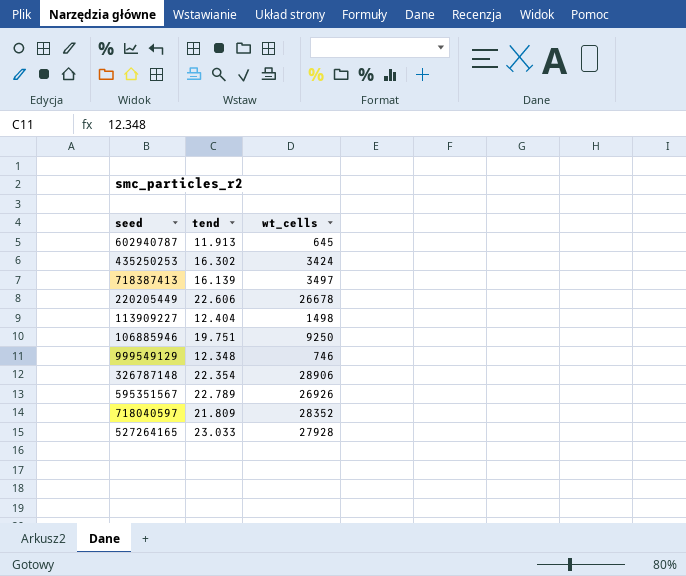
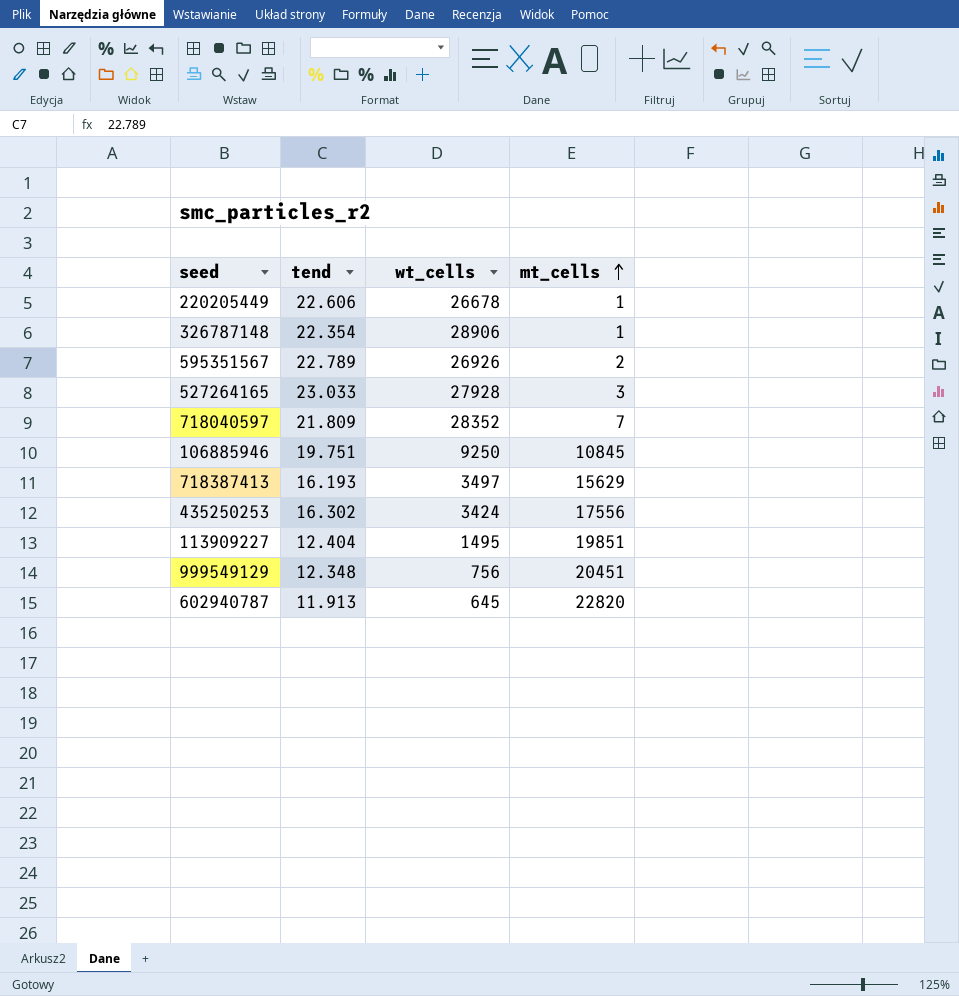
row order: none -> mt_cells ascending
column mt_cells | position: none -> 4
718387413 | tend: 16.139 -> 16.193
113909227 | wt_cells: 1498 -> 1495
999549129 | wt_cells: 746 -> 756

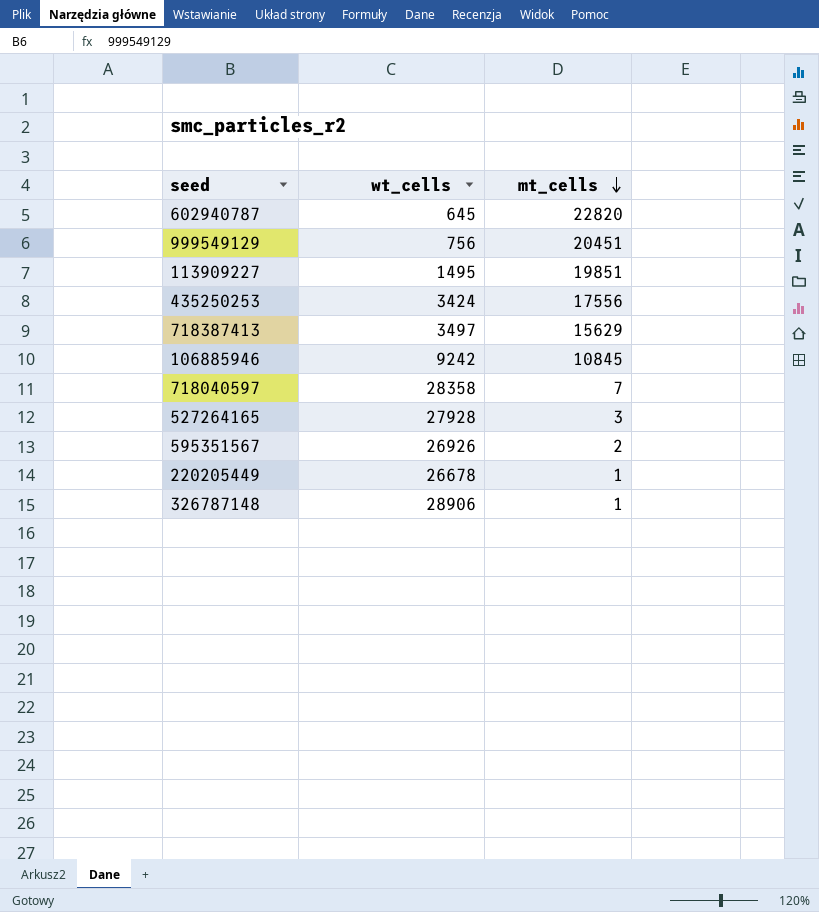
row order: mt_cells ascending -> mt_cells descending
column tend | position: 2 -> none
106885946 | wt_cells: 9250 -> 9242
718040597 | wt_cells: 28352 -> 28358

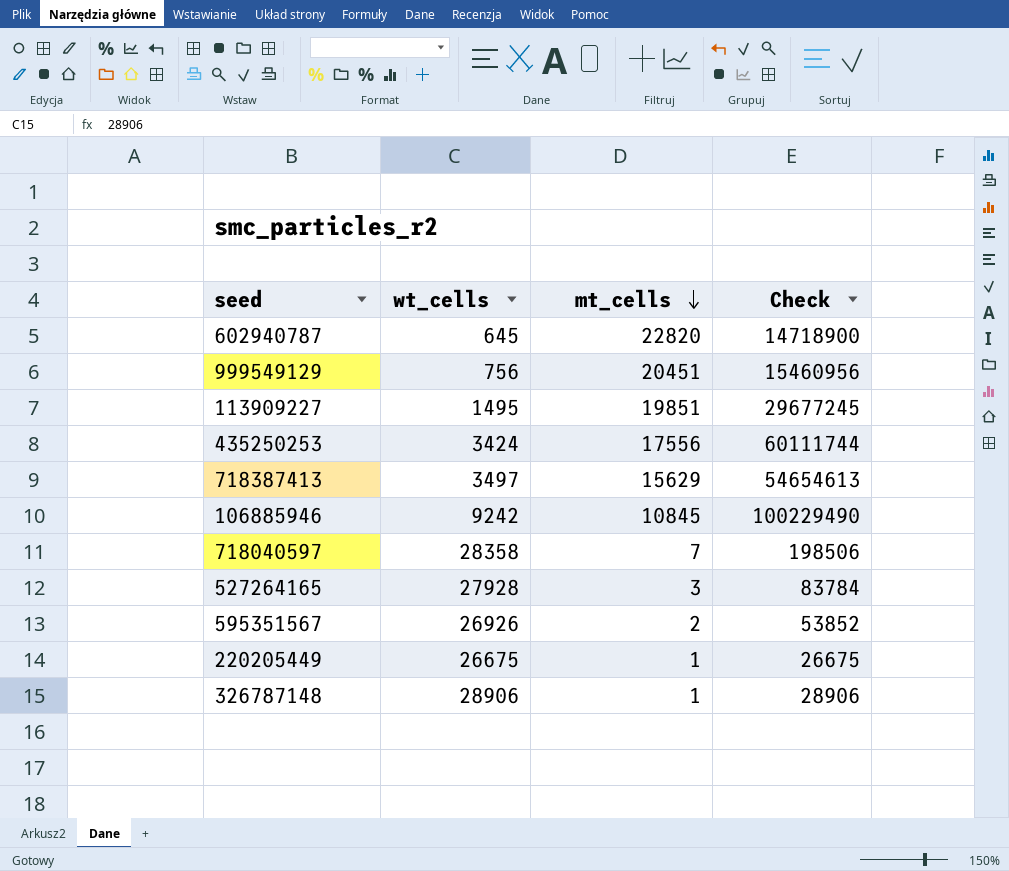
column Check | formula: none -> [wt_cells] * [mt_cells]
220205449 | wt_cells: 26678 -> 26675

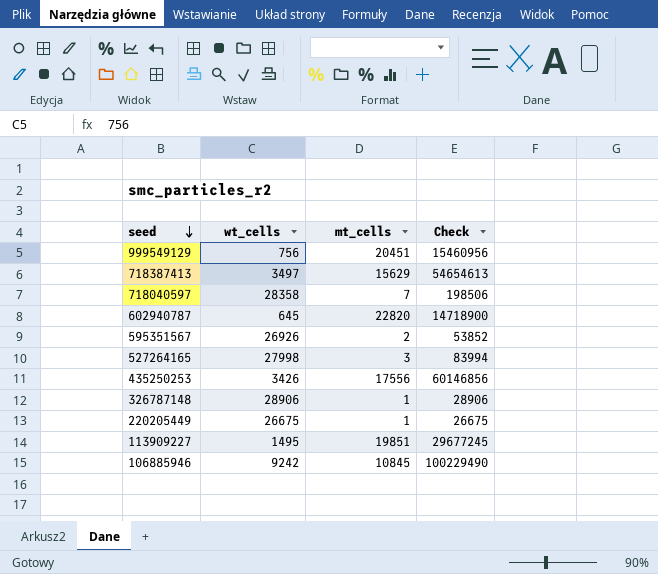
row order: mt_cells descending -> seed descending
527264165 | wt_cells: 27928 -> 27998
527264165 | Check: 83784 -> 83994
435250253 | wt_cells: 3424 -> 3426
435250253 | Check: 60111744 -> 60146856

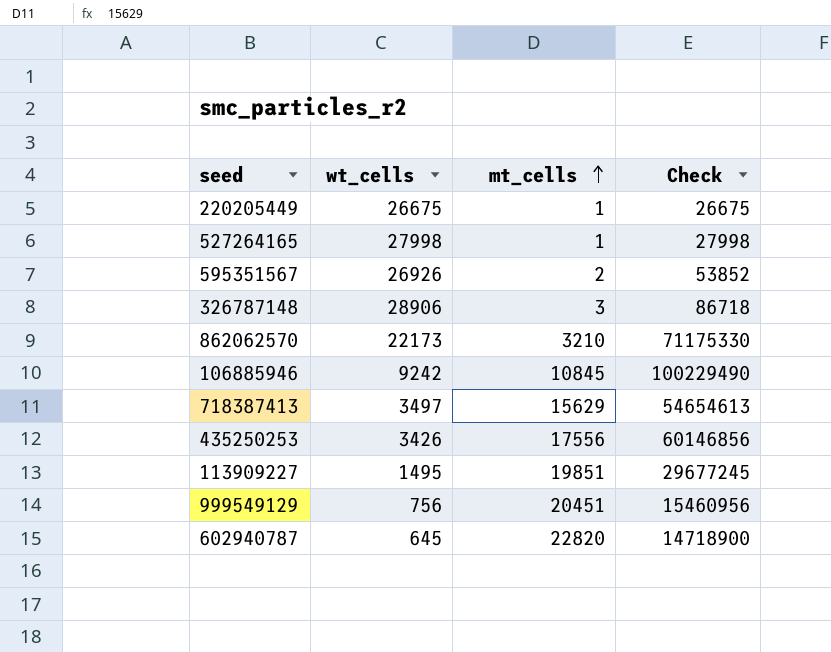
row order: seed descending -> mt_cells ascending
row 718040597: 28358 | 7 | 198506 -> none
527264165 | mt_cells: 3 -> 1
527264165 | Check: 83994 -> 27998
326787148 | mt_cells: 1 -> 3
326787148 | Check: 28906 -> 86718
row 862062570: none -> 22173 | 3210 | 71175330

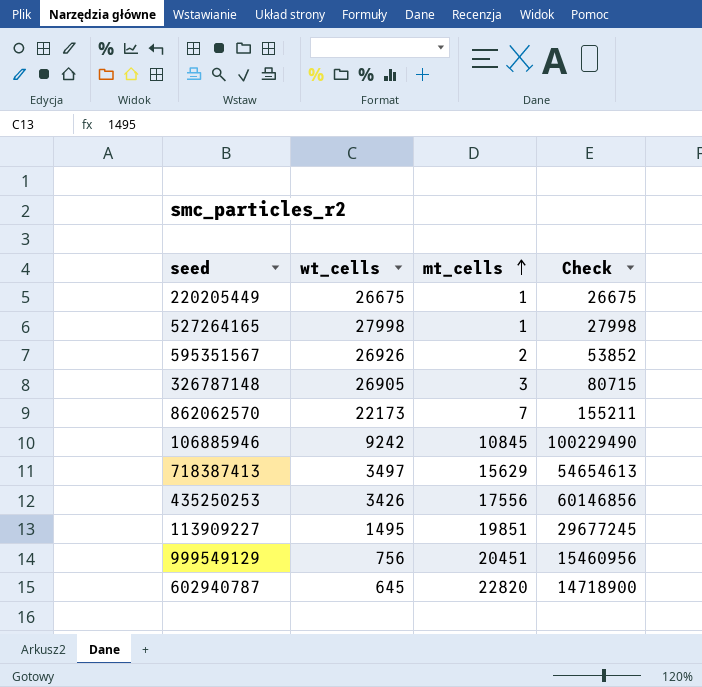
326787148 | wt_cells: 28906 -> 26905
326787148 | Check: 86718 -> 80715
862062570 | mt_cells: 3210 -> 7
862062570 | Check: 71175330 -> 155211

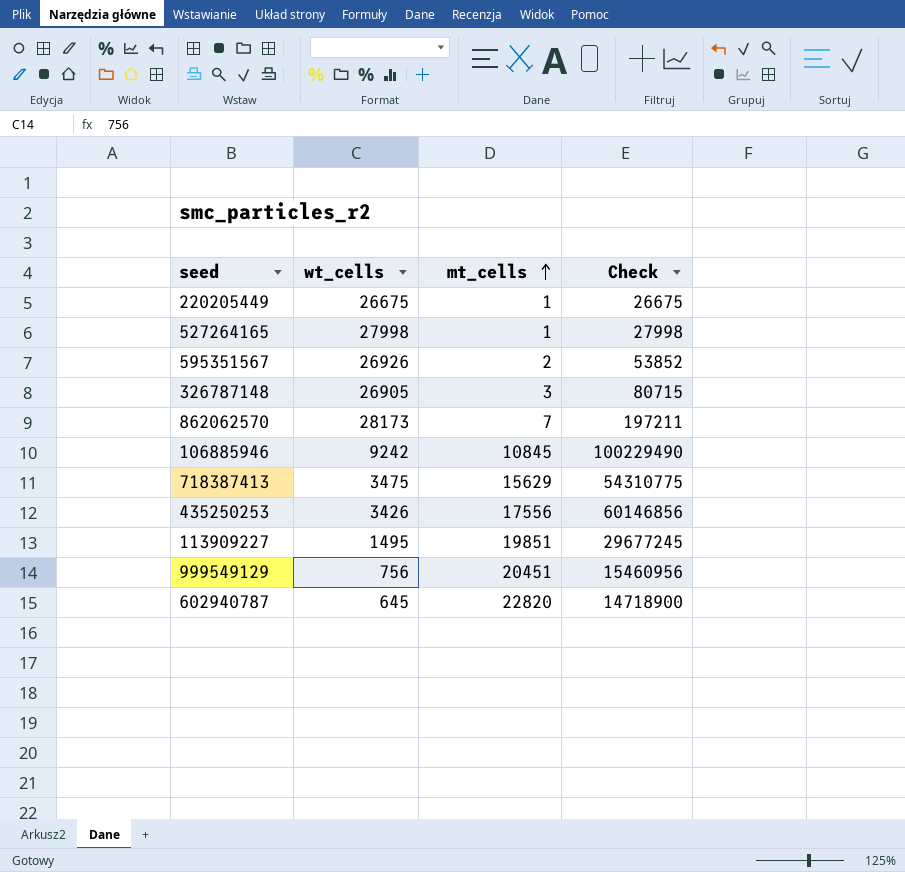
862062570 | wt_cells: 22173 -> 28173
862062570 | Check: 155211 -> 197211
718387413 | wt_cells: 3497 -> 3475
718387413 | Check: 54654613 -> 54310775

